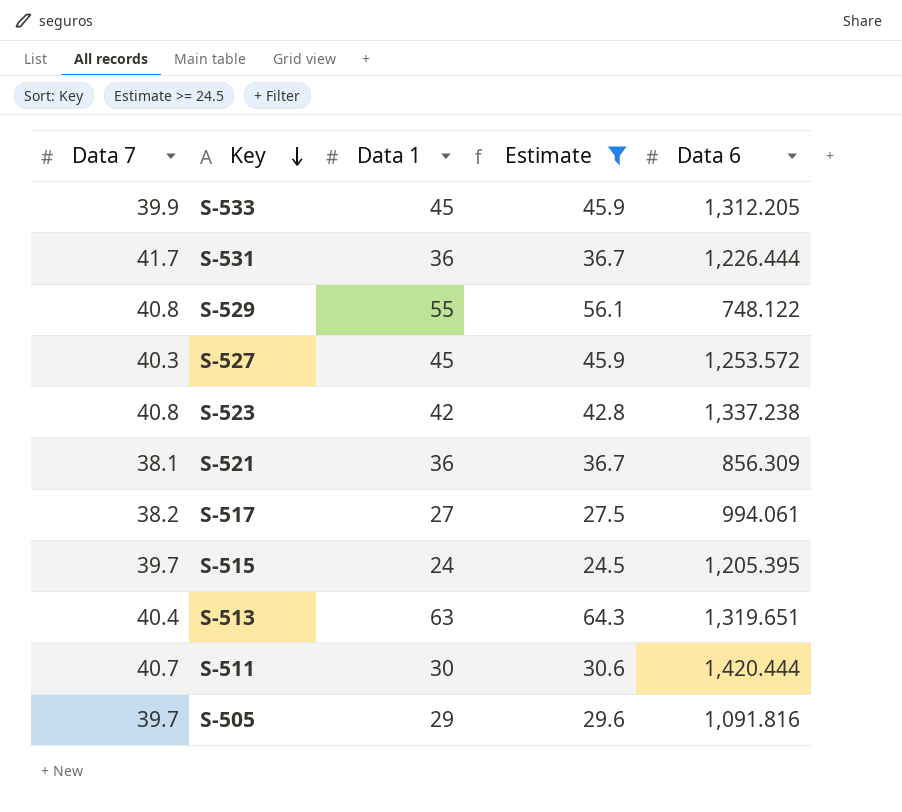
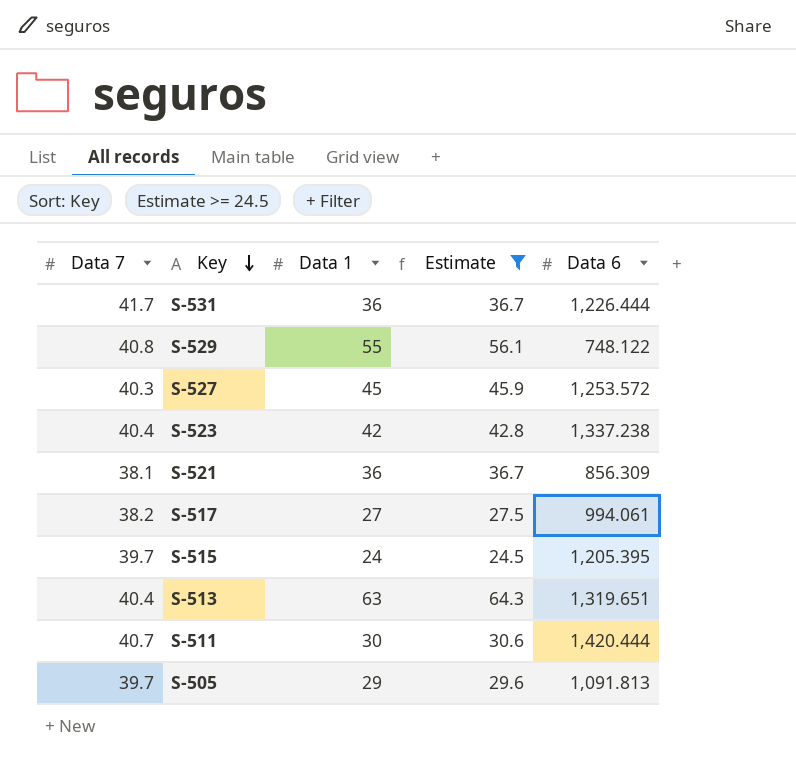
row S-533: 39.9 | 45 | 45.9 | 1,312.205 -> none
S-523 | Data 7: 40.8 -> 40.4
S-505 | Data 6: 1,091.816 -> 1,091.813

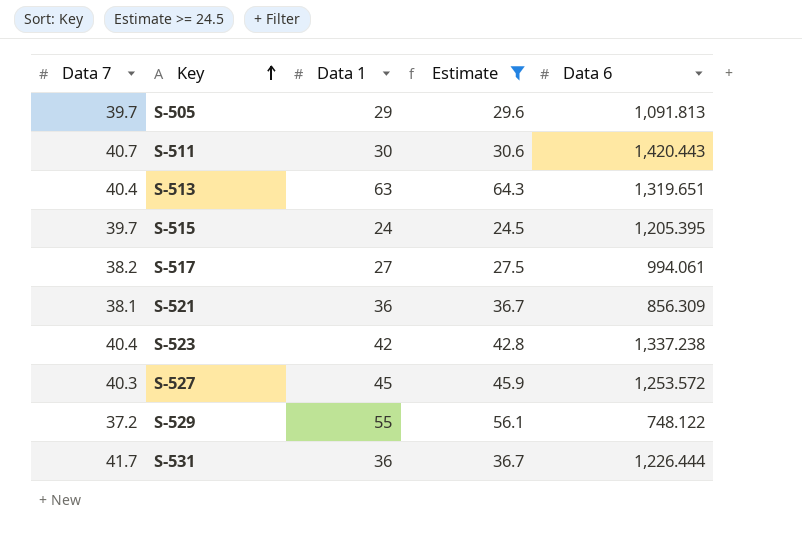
row order: Key descending -> Key ascending
S-511 | Data 6: 1,420.444 -> 1,420.443
S-529 | Data 7: 40.8 -> 37.2

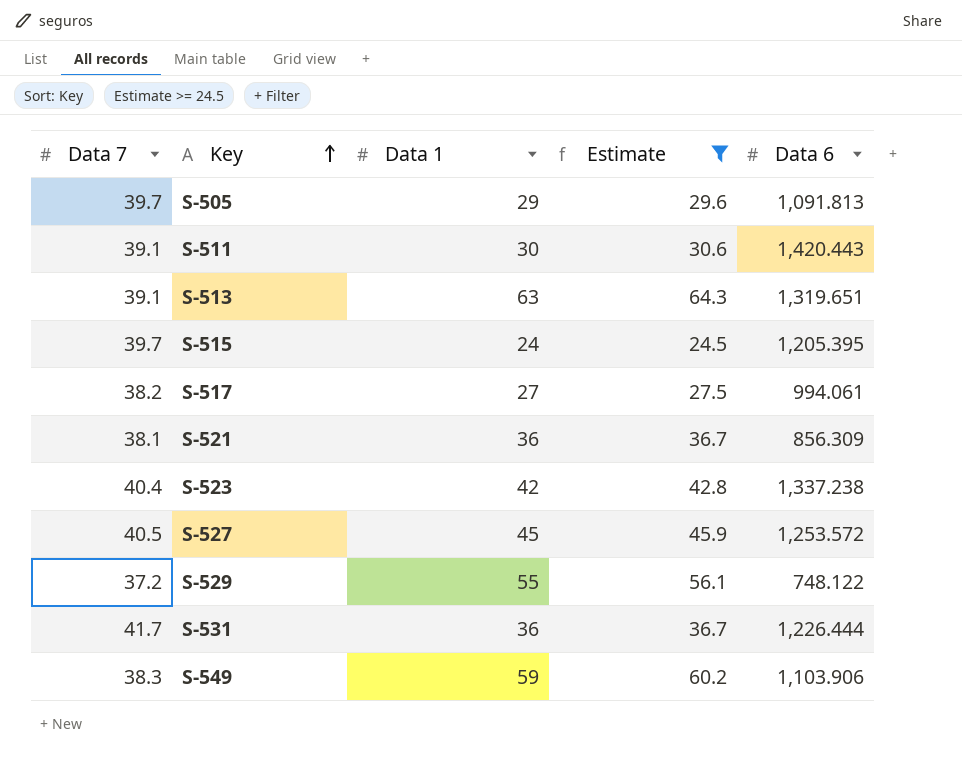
S-511 | Data 7: 40.7 -> 39.1
S-513 | Data 7: 40.4 -> 39.1
S-527 | Data 7: 40.3 -> 40.5
row S-549: none -> 38.3 | 59 | 60.2 | 1,103.906

